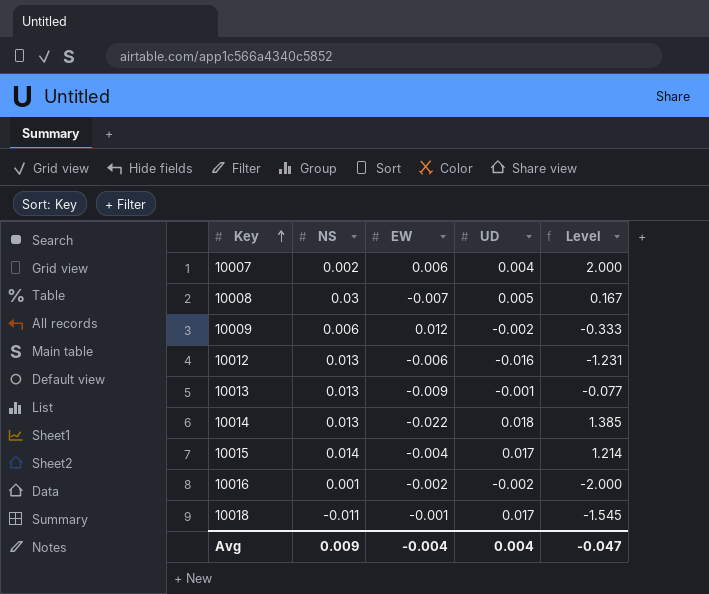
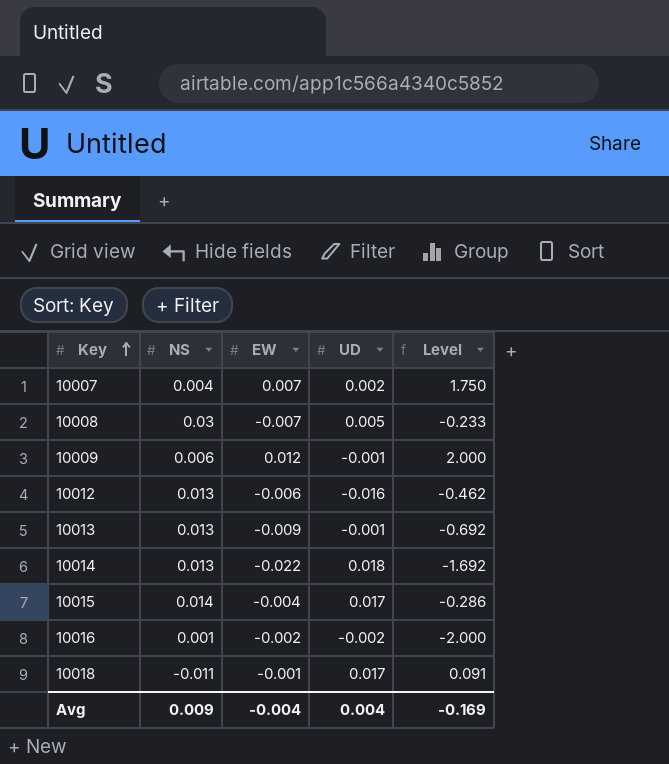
column Level | formula: [UD] / [NS] -> [EW] / [NS]
10007 | NS: 0.002 -> 0.004
10007 | EW: 0.006 -> 0.007
10007 | UD: 0.004 -> 0.002
10009 | UD: -0.002 -> -0.001
Avg | Level: -0.047 -> -0.169

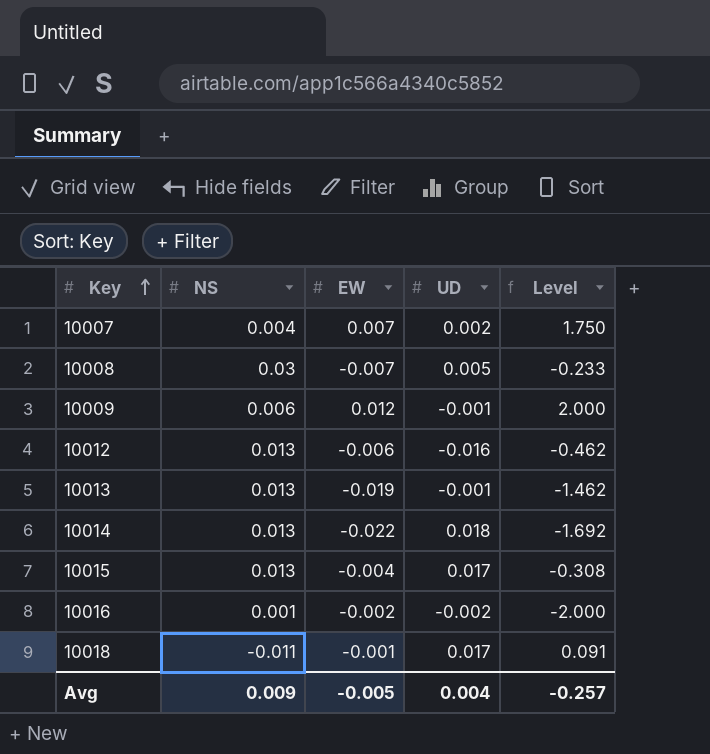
10013 | EW: -0.009 -> -0.019
10013 | Level: -0.692 -> -1.462
10015 | NS: 0.014 -> 0.013
10015 | Level: -0.286 -> -0.308
Avg | EW: -0.004 -> -0.005
Avg | Level: -0.169 -> -0.257

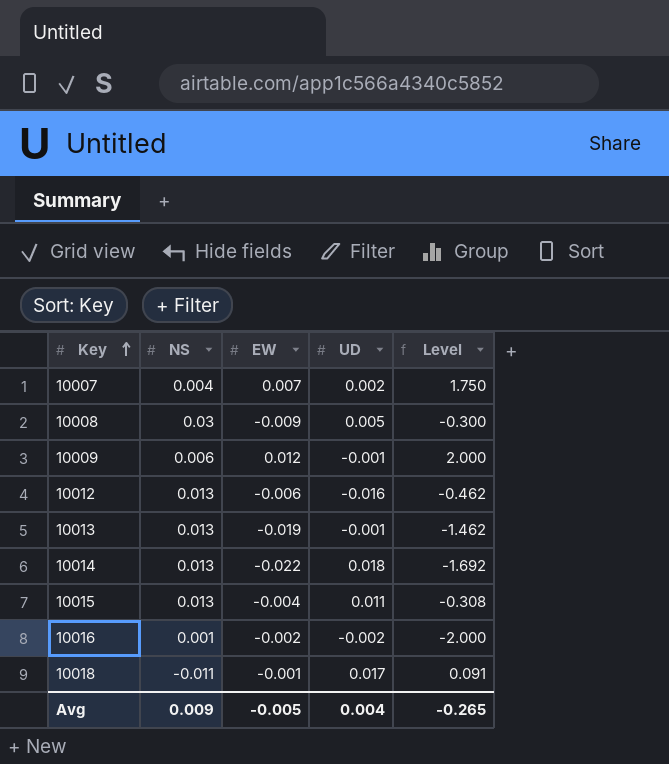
10008 | EW: -0.007 -> -0.009
10008 | Level: -0.233 -> -0.300
10015 | UD: 0.017 -> 0.011
Avg | Level: -0.257 -> -0.265

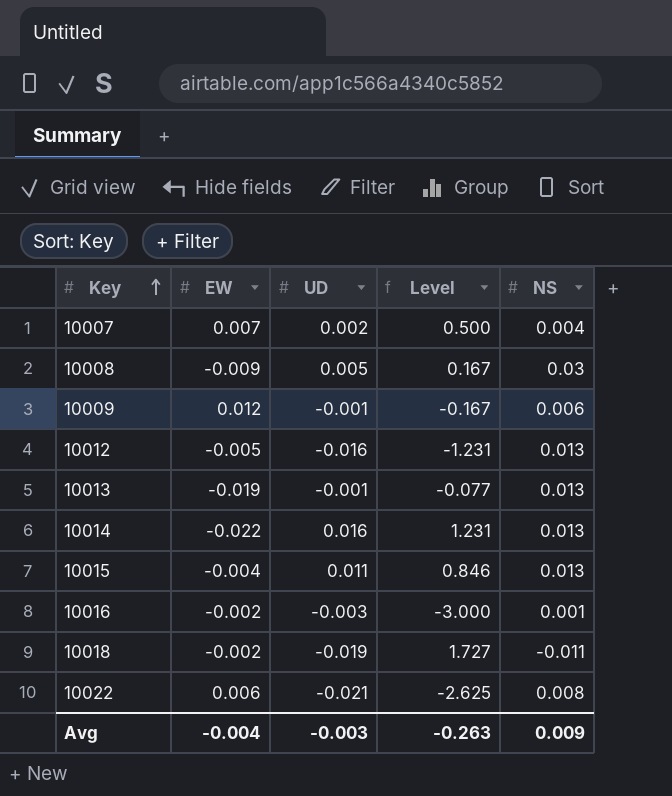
column Level | formula: [EW] / [NS] -> [UD] / [NS]
column NS | position: 2 -> 5
10012 | EW: -0.006 -> -0.005
10014 | UD: 0.018 -> 0.016
10016 | UD: -0.002 -> -0.003
10018 | EW: -0.001 -> -0.002
10018 | UD: 0.017 -> -0.019
row 10022: none -> 0.006 | -0.021 | -2.625 | 0.008
Avg | EW: -0.005 -> -0.004
Avg | UD: 0.004 -> -0.003
Avg | Level: -0.265 -> -0.263

